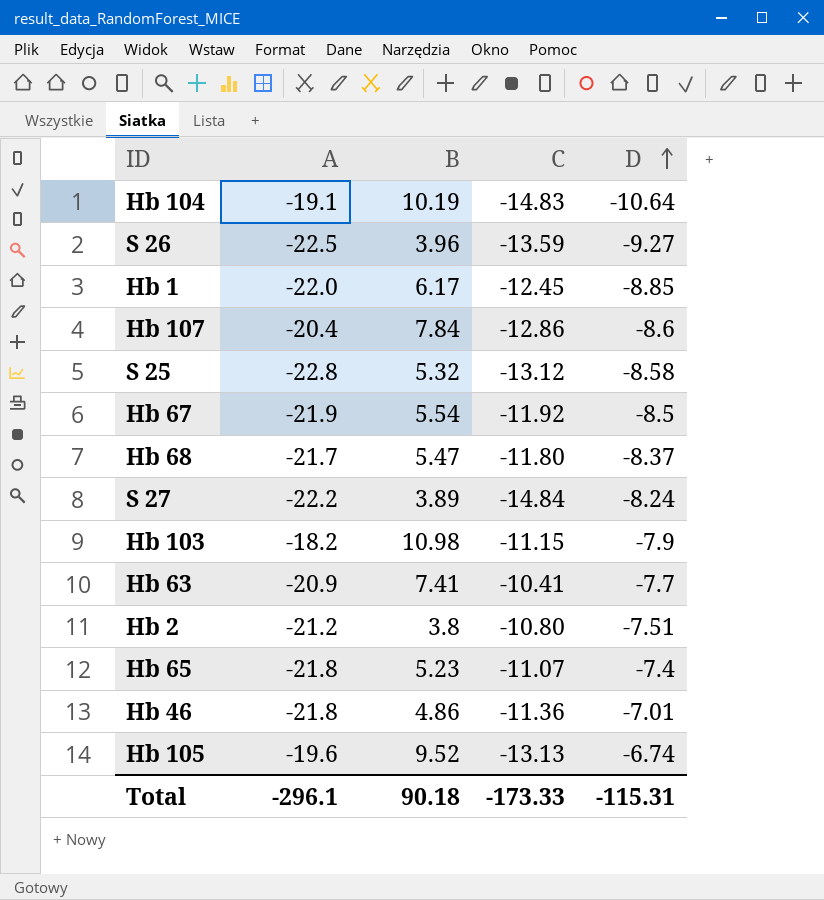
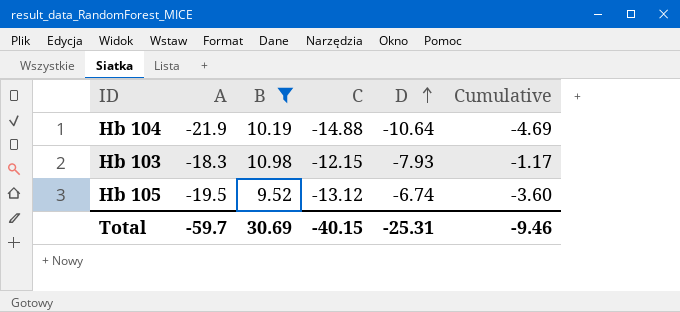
filter: none -> B >= 9.52
column Cumulative | formula: none -> [B] + [C]
Hb 104 | A: -19.1 -> -21.9
Hb 104 | C: -14.83 -> -14.88
Hb 103 | A: -18.2 -> -18.3
Hb 103 | C: -11.15 -> -12.15
Hb 103 | D: -7.9 -> -7.93
Hb 105 | A: -19.6 -> -19.5
Hb 105 | C: -13.13 -> -13.12
Total | A: -296.1 -> -59.7
Total | B: 90.18 -> 30.69
Total | C: -173.33 -> -40.15
Total | D: -115.31 -> -25.31

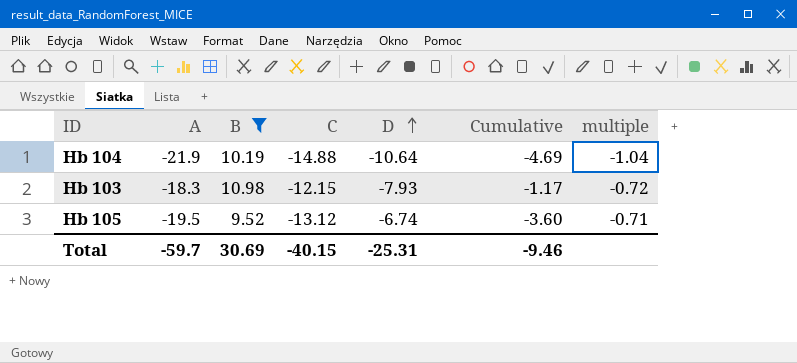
column multiple | formula: none -> [D] / [B]

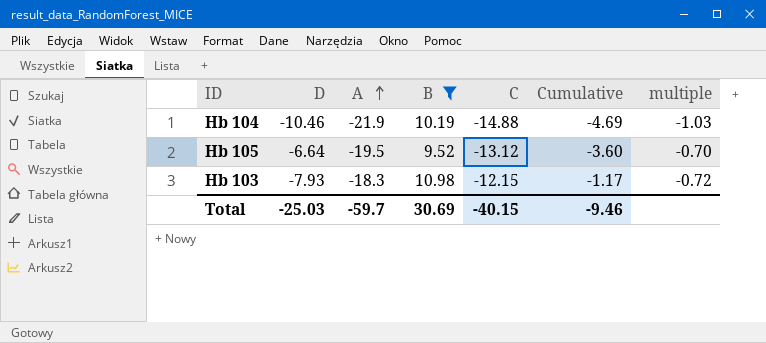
row order: D ascending -> A ascending
column D | position: 5 -> 2
Hb 104 | D: -10.64 -> -10.46
Hb 104 | multiple: -1.04 -> -1.03
Hb 105 | D: -6.74 -> -6.64
Hb 105 | multiple: -0.71 -> -0.70
Total | D: -25.31 -> -25.03

